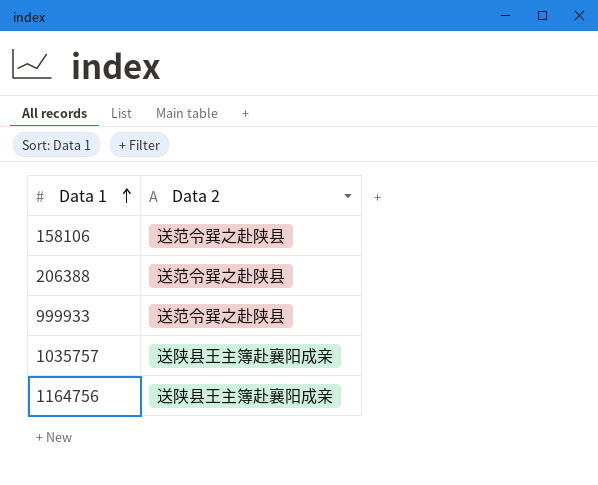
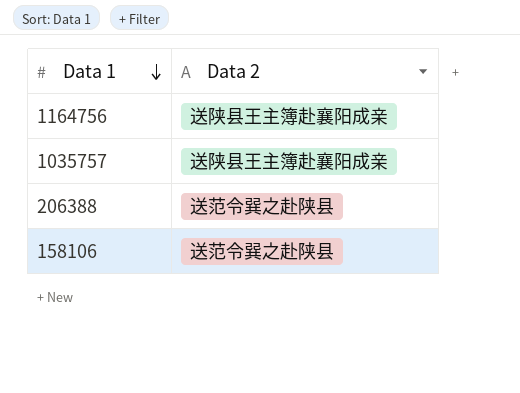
row order: Data 1 ascending -> Data 1 descending
row 999933: 送范令巽之赴陕县 -> none

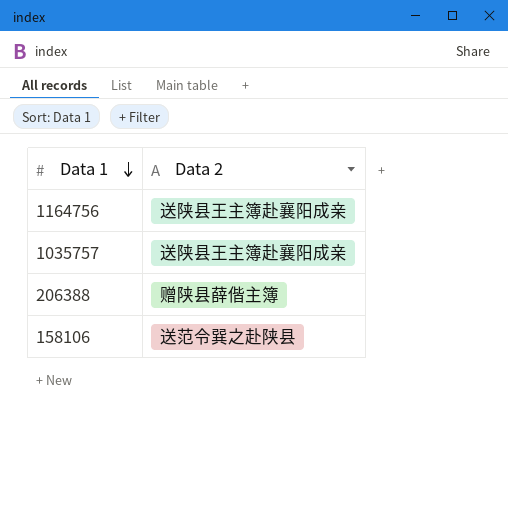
206388 | Data 2: 送范令巽之赴陕县 -> 赠陕县薛偕主簿

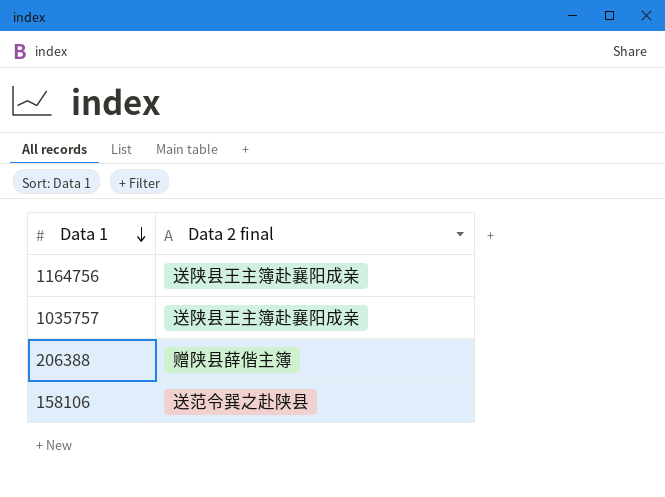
column name: Data 2 -> Data 2 final

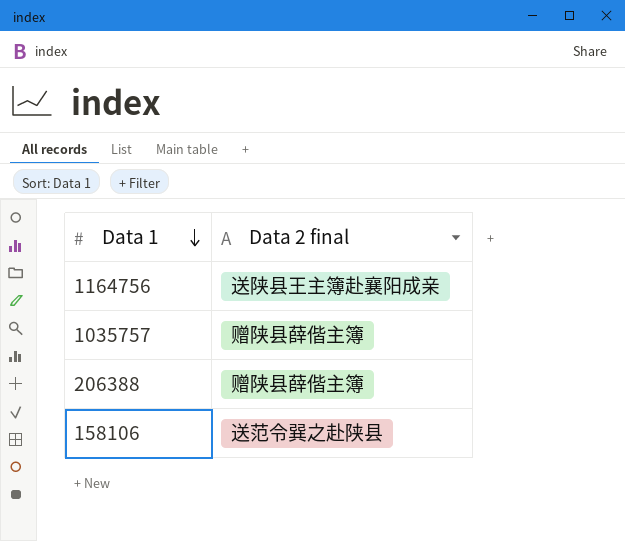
1035757 | Data 2 final: 送陕县王主簿赴襄阳成亲 -> 赠陕县薛偕主簿

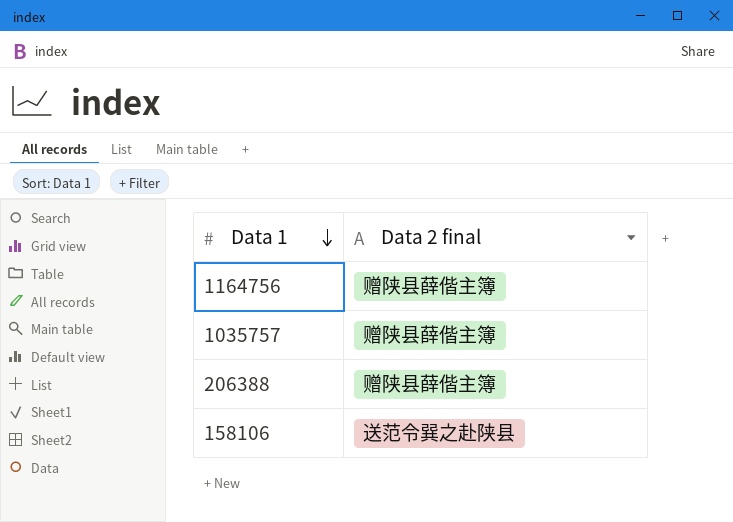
1164756 | Data 2 final: 送陕县王主簿赴襄阳成亲 -> 赠陕县薛偕主簿

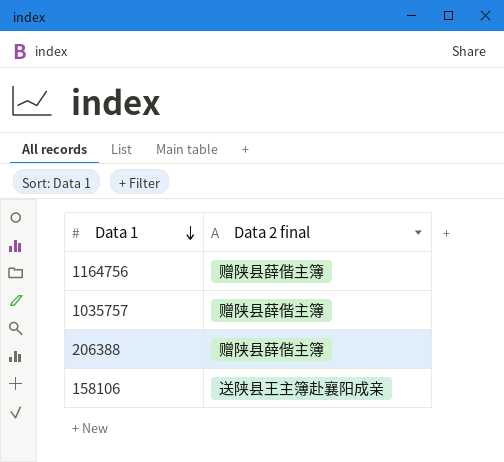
158106 | Data 2 final: 送范令巽之赴陕县 -> 送陕县王主簿赴襄阳成亲

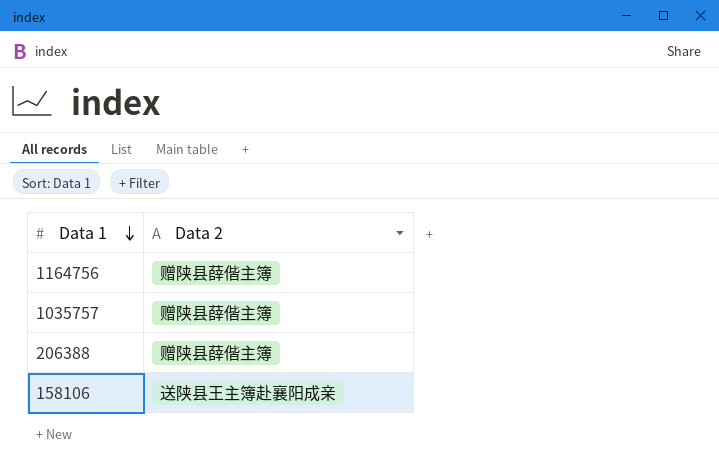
column name: Data 2 final -> Data 2

